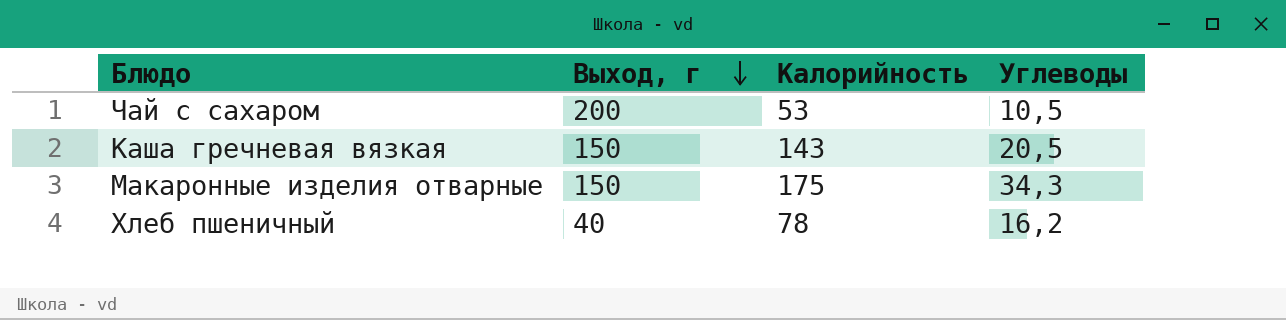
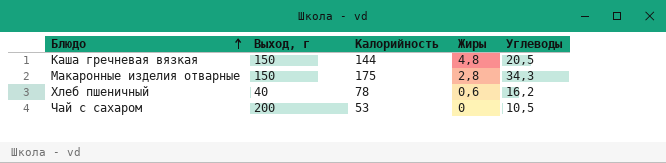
row order: Выход, г descending -> Блюдо ascending
column Жиры | position: none -> 4
Каша гречневая вязкая | Калорийность: 143 -> 144

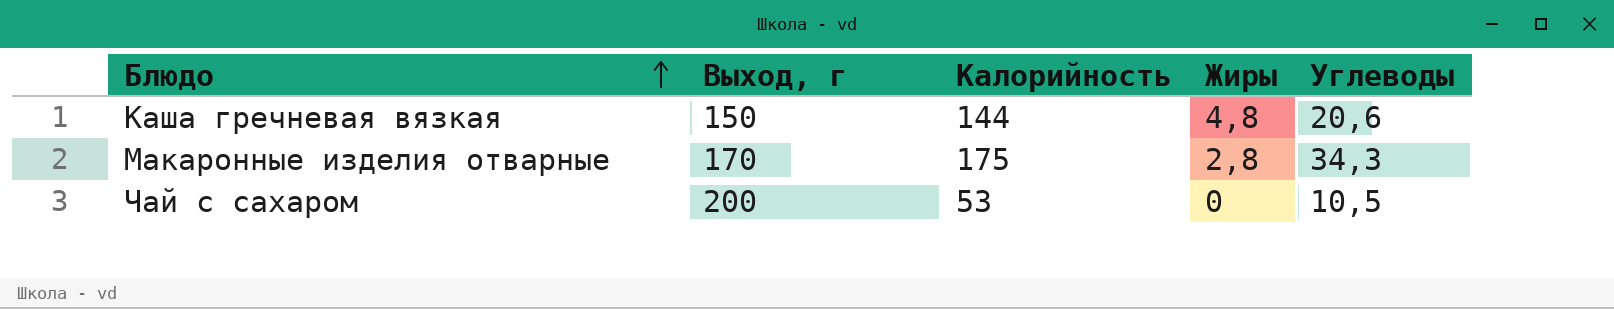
row Хлеб пшеничный: 40 | 78 | 0,6 | 16,2 -> none
Каша гречневая вязкая | Углеводы: 20,5 -> 20,6
Макаронные изделия отварные | Выход, г: 150 -> 170

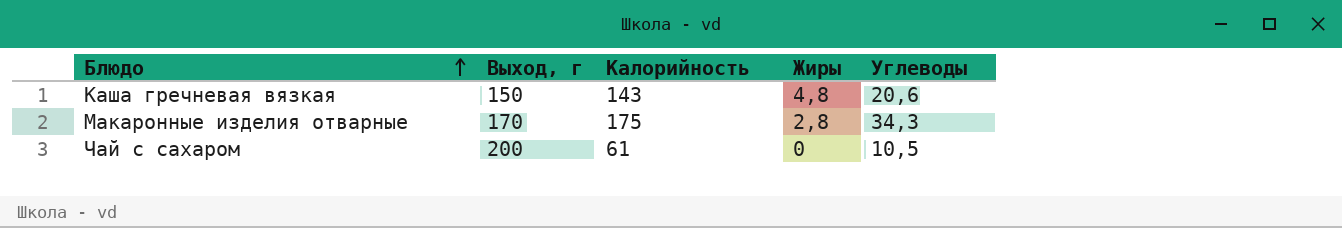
Каша гречневая вязкая | Калорийность: 144 -> 143
Чай с сахаром | Калорийность: 53 -> 61

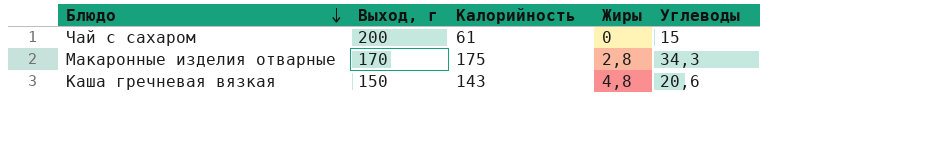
row order: Блюдо ascending -> Блюдо descending
Чай с сахаром | Углеводы: 10,5 -> 15

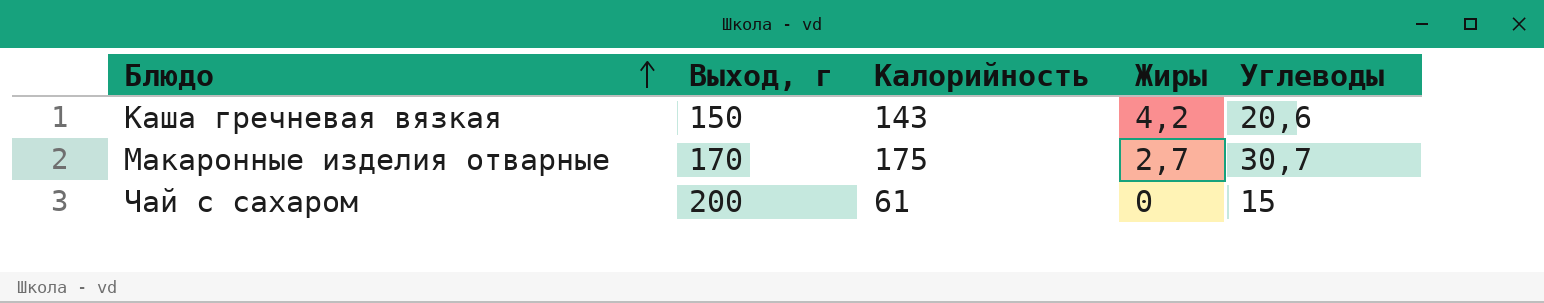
row order: Блюдо descending -> Блюдо ascending
Каша гречневая вязкая | Жиры: 4,8 -> 4,2
Макаронные изделия отварные | Жиры: 2,8 -> 2,7
Макаронные изделия отварные | Углеводы: 34,3 -> 30,7

